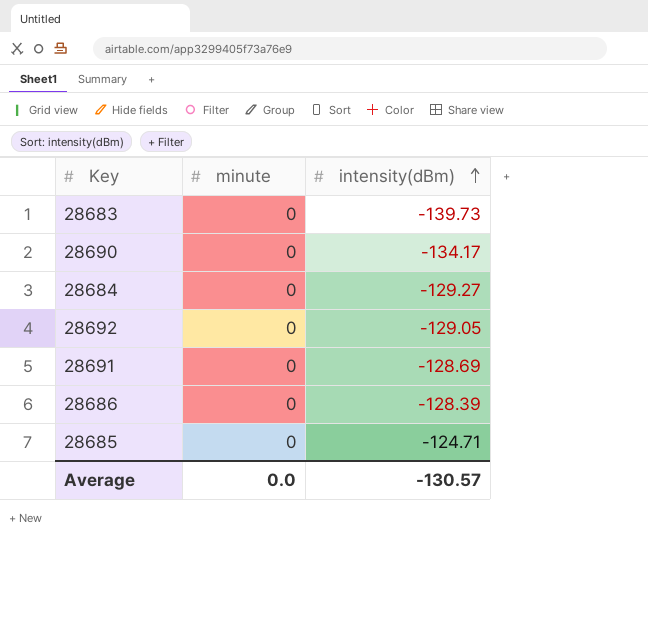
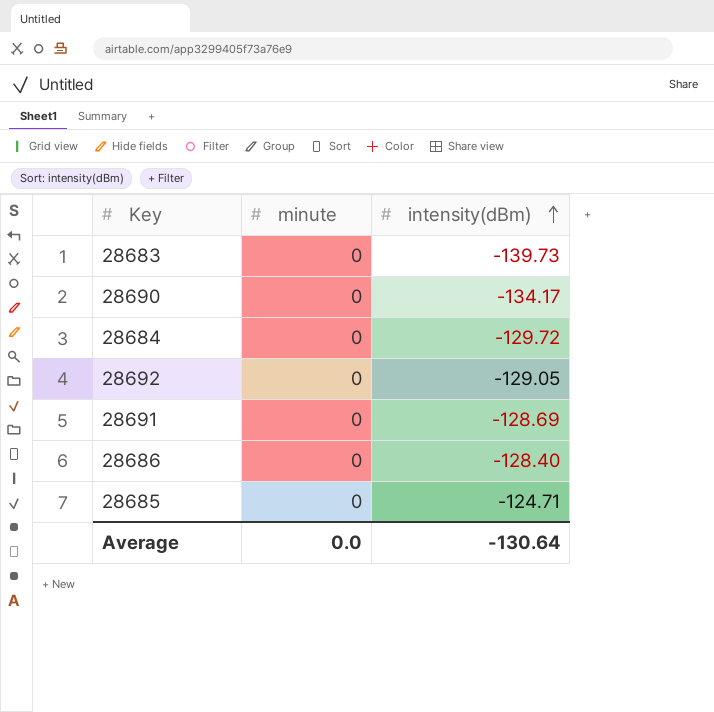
28684 | intensity(dBm): -129.27 -> -129.72
28686 | intensity(dBm): -128.39 -> -128.40
Average | intensity(dBm): -130.57 -> -130.64

